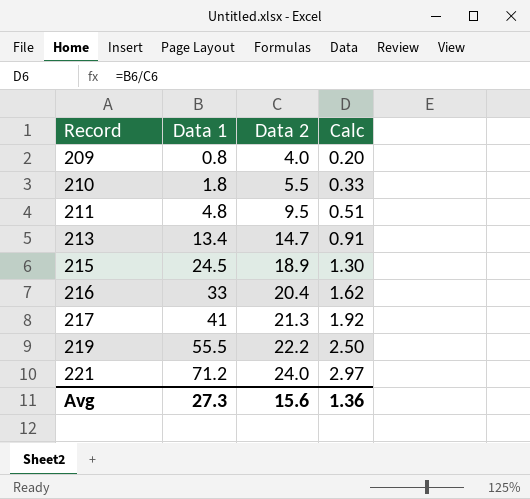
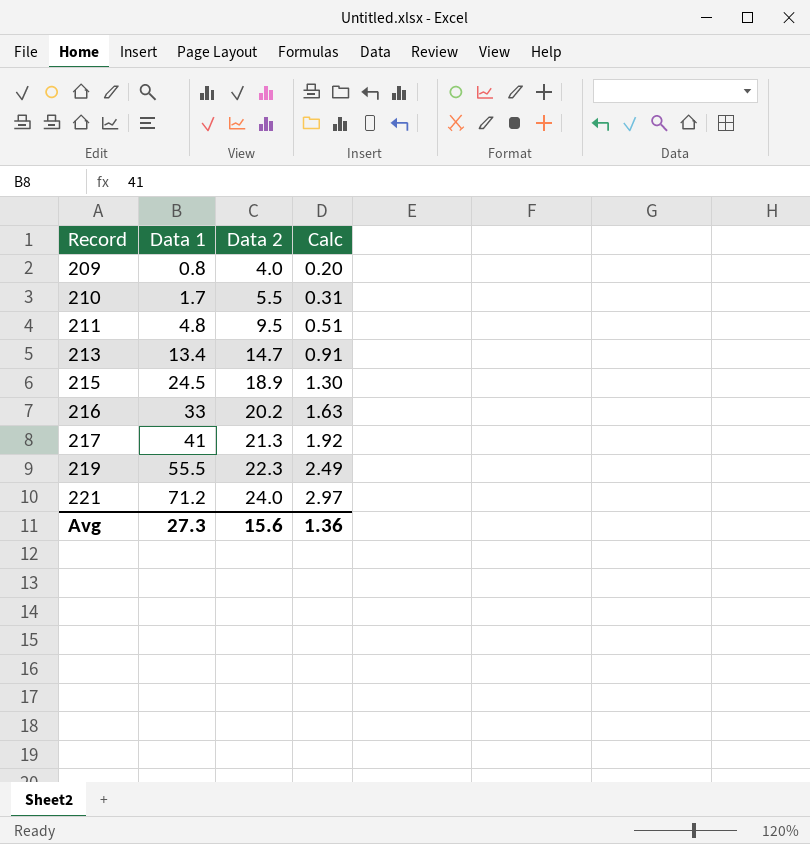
210 | Data 1: 1.8 -> 1.7
210 | Calc: 0.33 -> 0.31
216 | Data 2: 20.4 -> 20.2
216 | Calc: 1.62 -> 1.63
219 | Data 2: 22.2 -> 22.3
219 | Calc: 2.50 -> 2.49

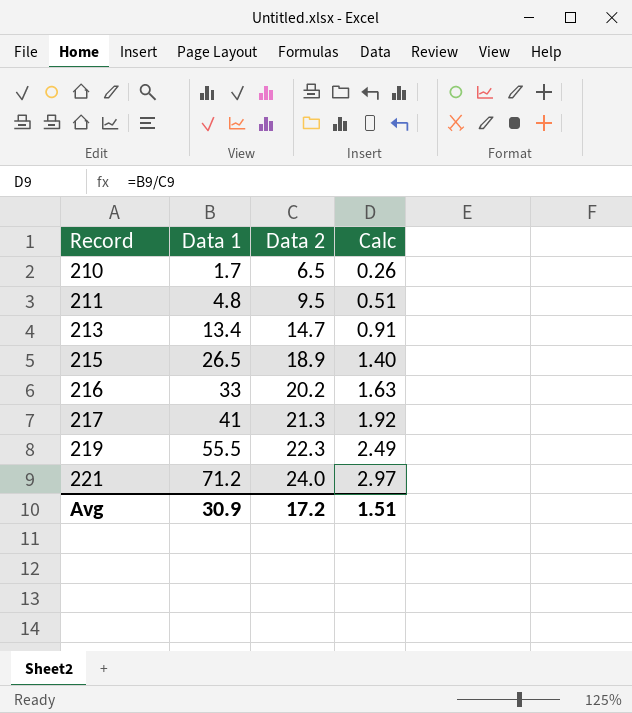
row 209: 0.8 | 4.0 | 0.20 -> none
210 | Data 2: 5.5 -> 6.5
210 | Calc: 0.31 -> 0.26
215 | Data 1: 24.5 -> 26.5
215 | Calc: 1.30 -> 1.40
Avg | Data 1: 27.3 -> 30.9
Avg | Data 2: 15.6 -> 17.2
Avg | Calc: 1.36 -> 1.51

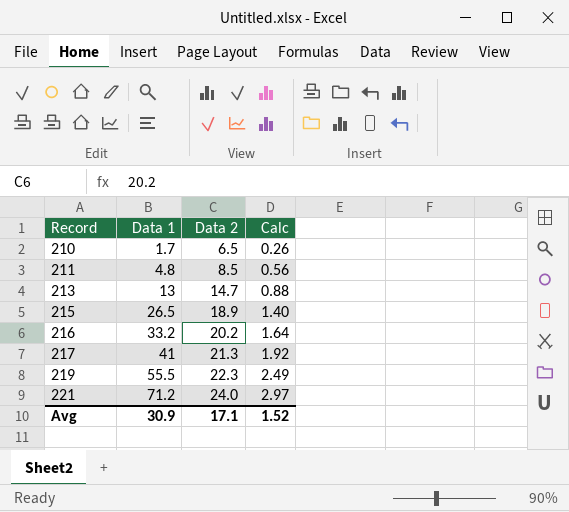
211 | Data 2: 9.5 -> 8.5
211 | Calc: 0.51 -> 0.56
213 | Data 1: 13.4 -> 13
213 | Calc: 0.91 -> 0.88
216 | Data 1: 33 -> 33.2
216 | Calc: 1.63 -> 1.64
Avg | Data 2: 17.2 -> 17.1
Avg | Calc: 1.51 -> 1.52

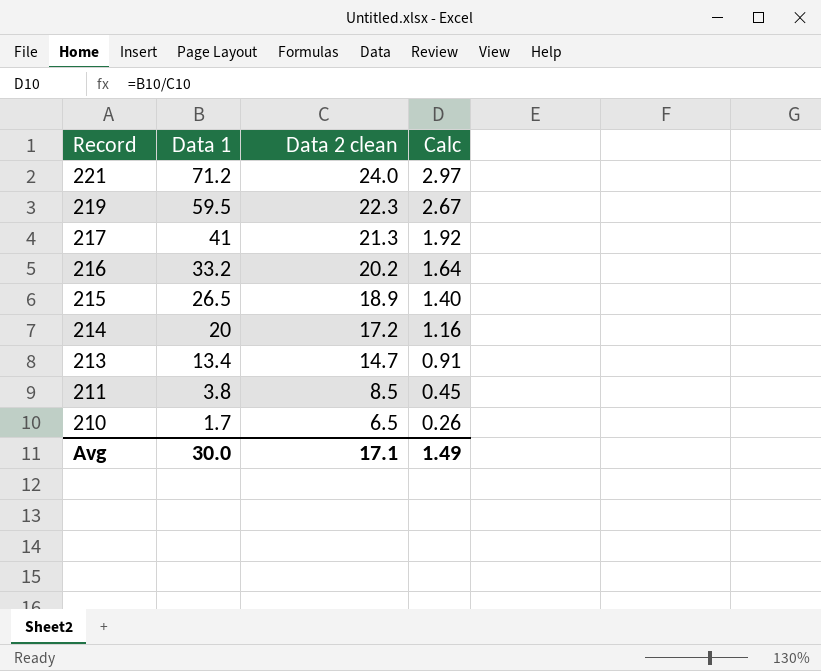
row order: Record ascending -> Record descending
column name: Data 2 -> Data 2 clean
219 | Data 1: 55.5 -> 59.5
219 | Calc: 2.49 -> 2.67
row 214: none -> 20 | 17.2 | 1.16
213 | Data 1: 13 -> 13.4
213 | Calc: 0.88 -> 0.91
211 | Data 1: 4.8 -> 3.8
211 | Calc: 0.56 -> 0.45
Avg | Data 1: 30.9 -> 30.0
Avg | Calc: 1.52 -> 1.49

